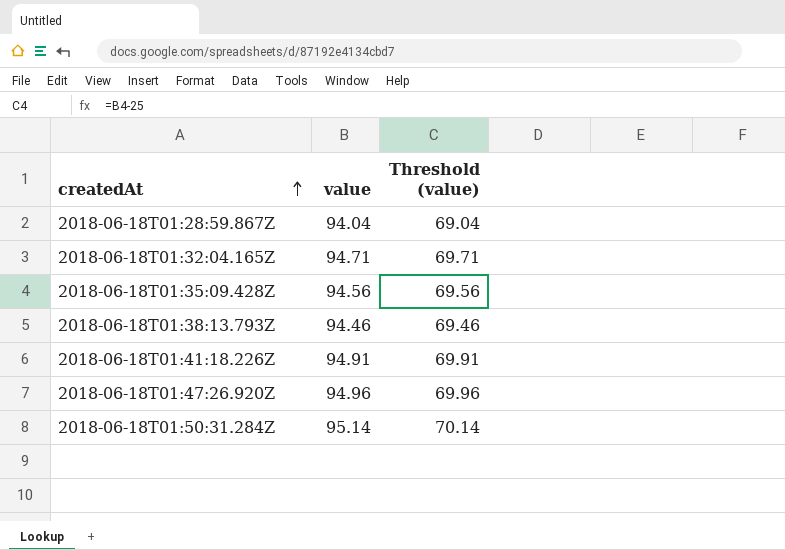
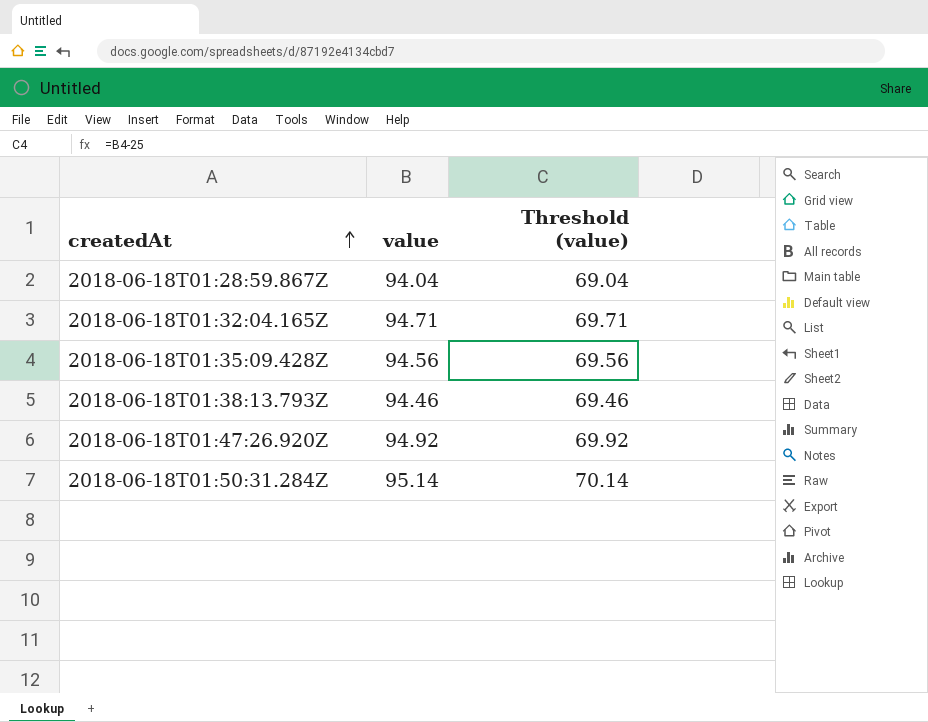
row 2018-06-18T01:41:18.226Z: 94.91 | 69.91 -> none
2018-06-18T01:47:26.920Z | value: 94.96 -> 94.92
2018-06-18T01:47:26.920Z | Threshold (value): 69.96 -> 69.92

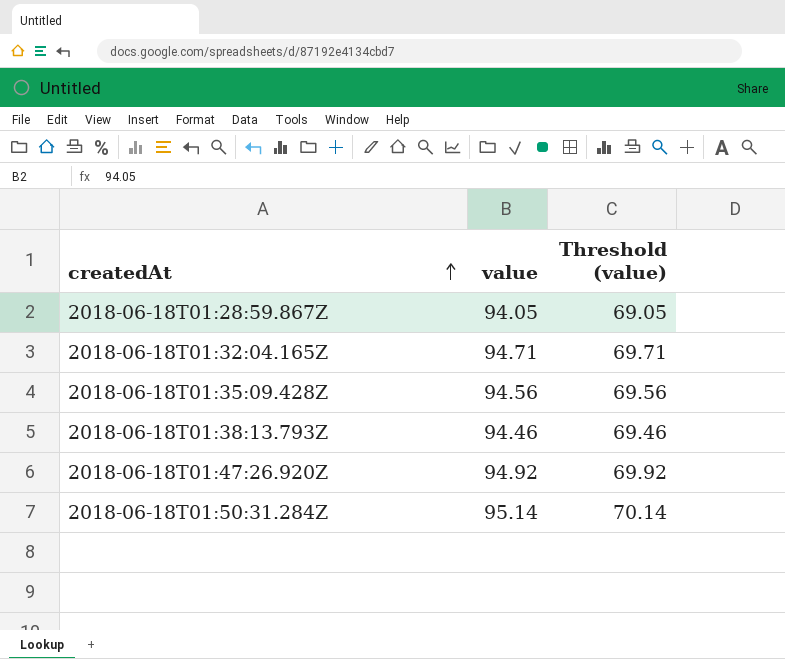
2018-06-18T01:28:59.867Z | value: 94.04 -> 94.05
2018-06-18T01:28:59.867Z | Threshold (value): 69.04 -> 69.05

